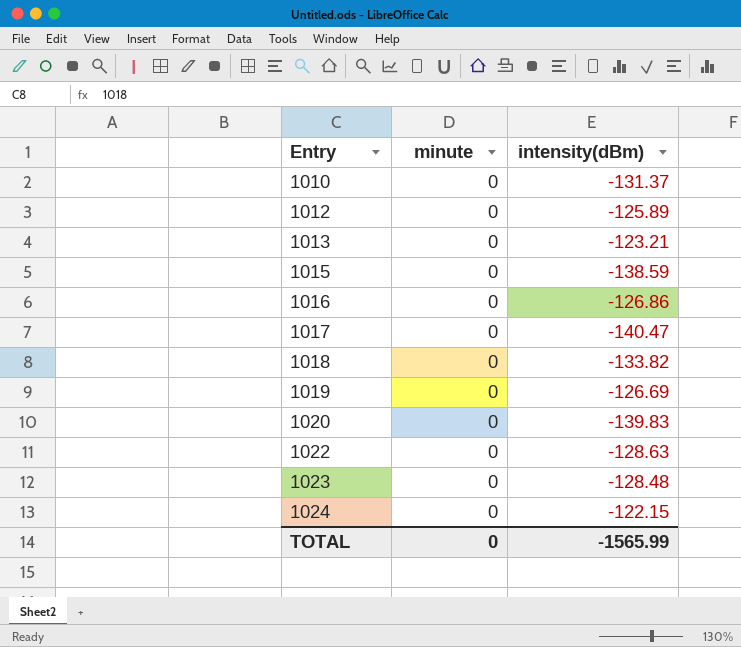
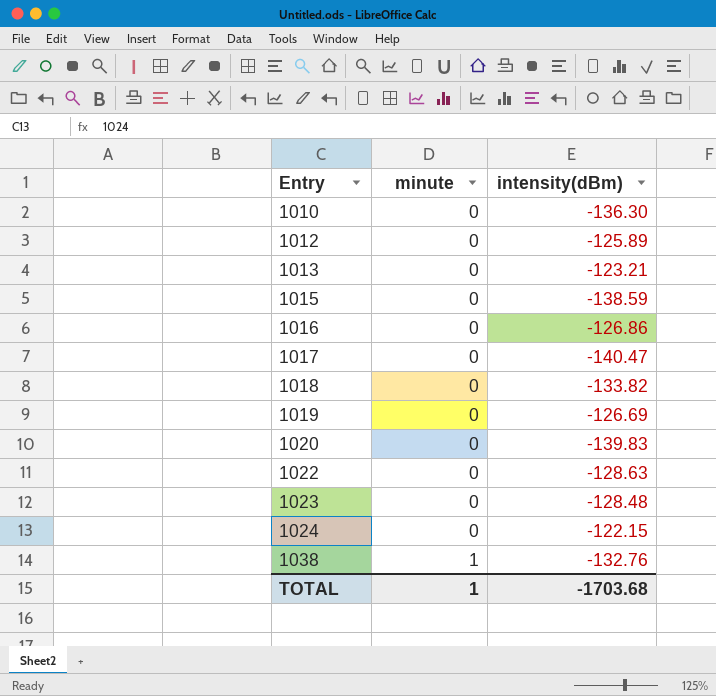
1010 | intensity(dBm): -131.37 -> -136.30
row 1038: none -> 1 | -132.76
TOTAL | minute: 0 -> 1
TOTAL | intensity(dBm): -1565.99 -> -1703.68

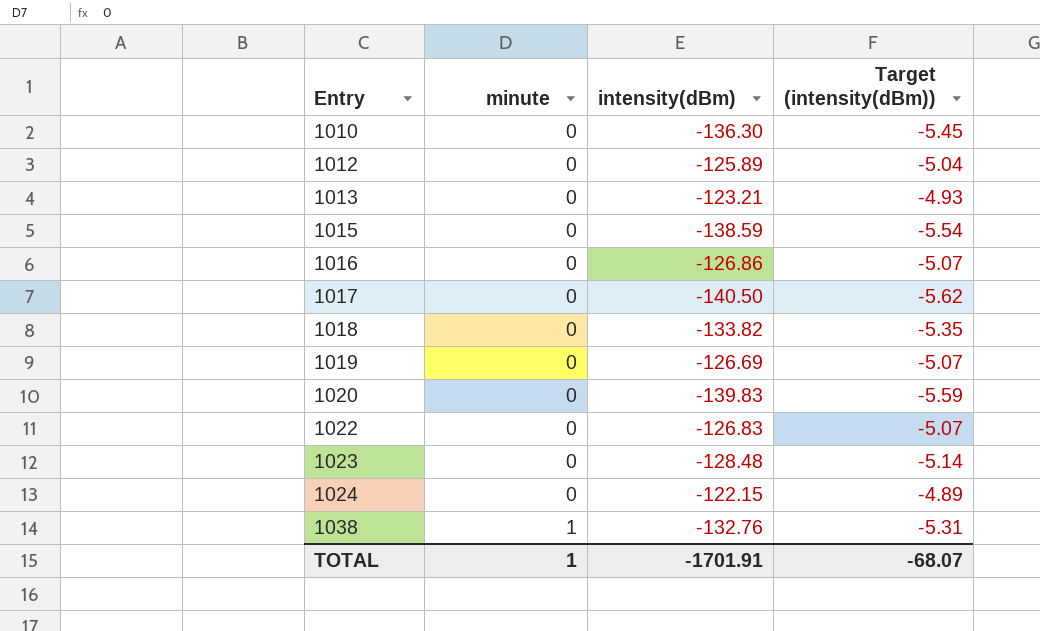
column Target (intensity(dBm)) | formula: none -> [intensity(dBm)] * 0.04
1017 | intensity(dBm): -140.47 -> -140.50
1022 | intensity(dBm): -128.63 -> -126.83
TOTAL | intensity(dBm): -1703.68 -> -1701.91

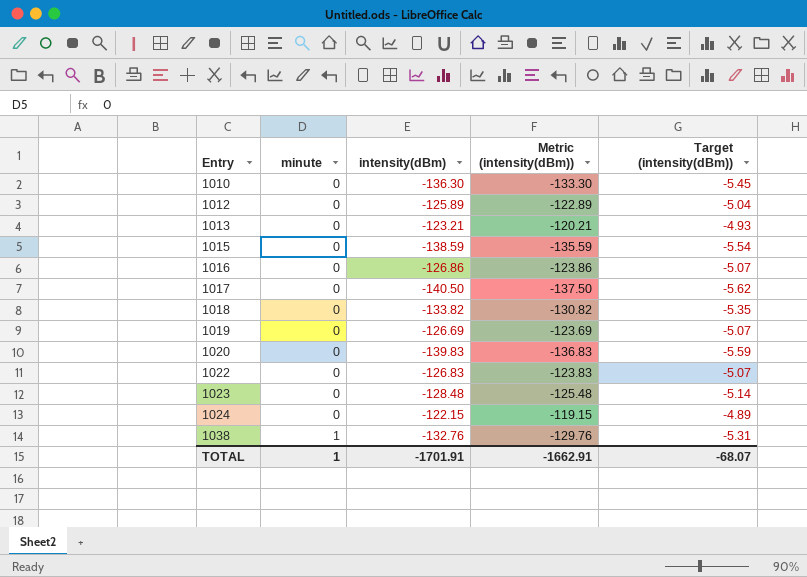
column Metric (intensity(dBm)) | formula: none -> [intensity(dBm)] + 3

